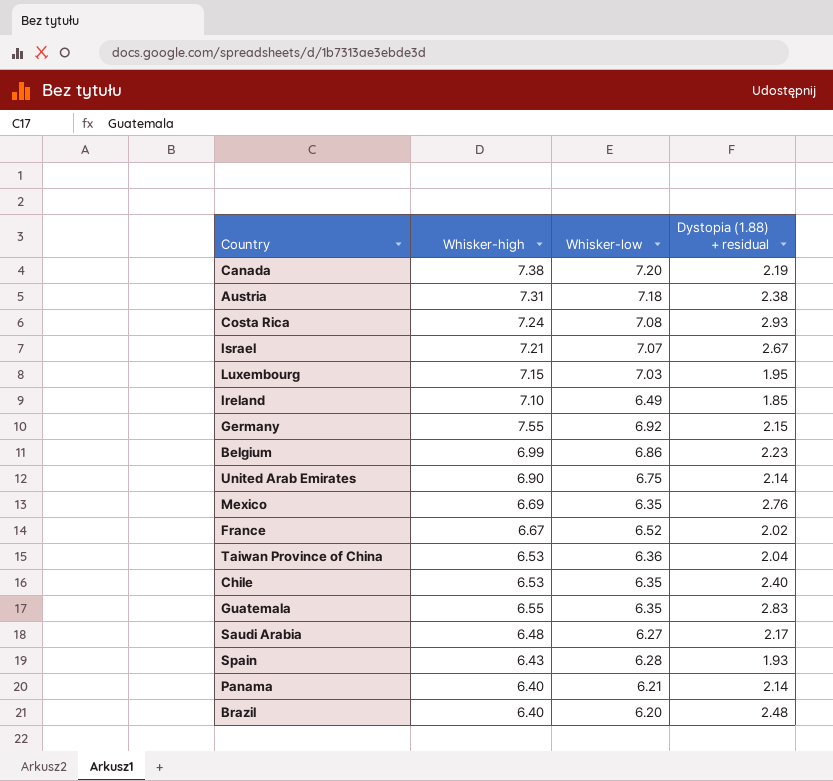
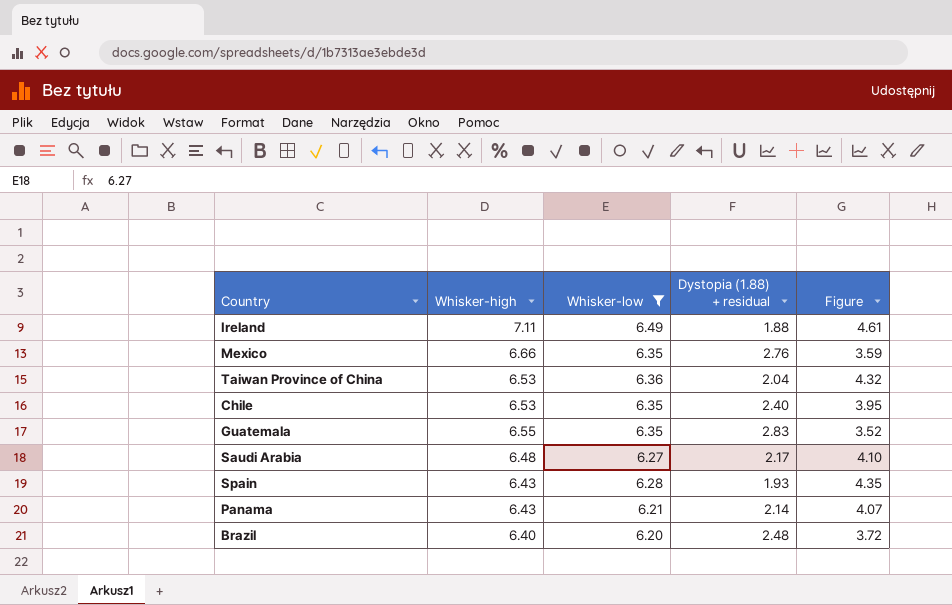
filter: none -> Whisker-low <= 6.49
column Figure | formula: none -> [Whisker-low] - [Dystopia (1.88) + residual]
Ireland | Whisker-high: 7.10 -> 7.11
Ireland | Dystopia (1.88) + residual: 1.85 -> 1.88
Mexico | Whisker-high: 6.69 -> 6.66
Panama | Whisker-high: 6.40 -> 6.43

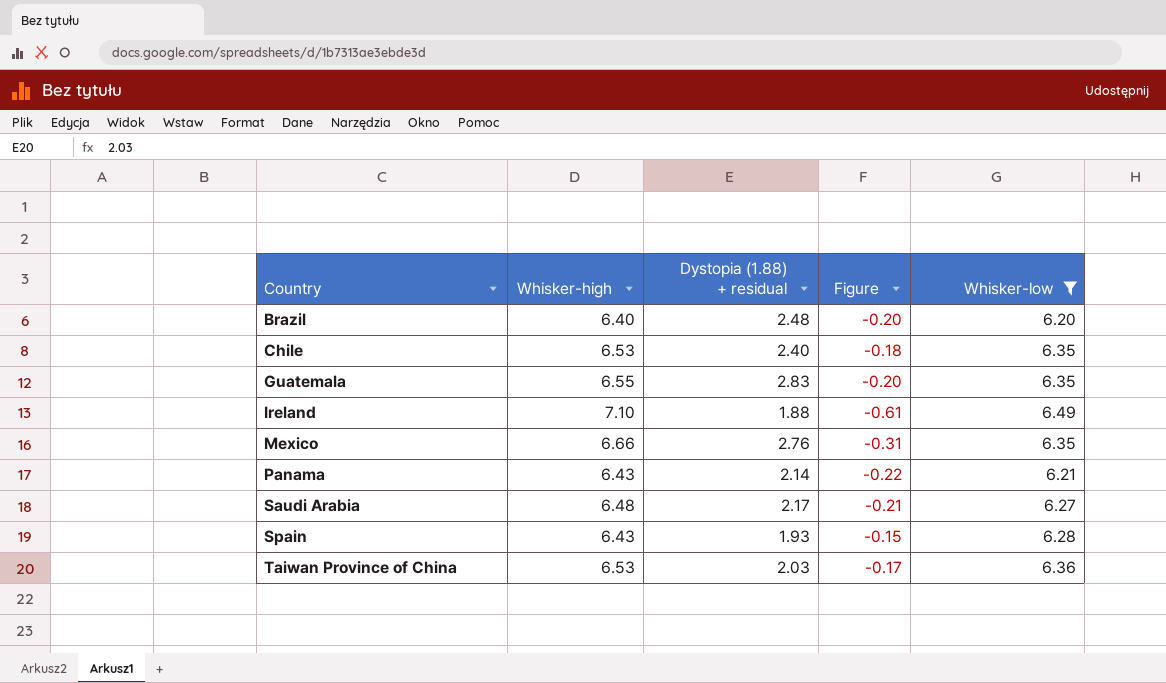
row order: none -> Country ascending
column Figure | formula: [Whisker-low] - [Dystopia (1.88) + residual] -> [Whisker-low] - [Whisker-high]
column Whisker-low | position: 3 -> 5
Ireland | Whisker-high: 7.11 -> 7.10
Taiwan Province of China | Dystopia (1.88) + residual: 2.04 -> 2.03

